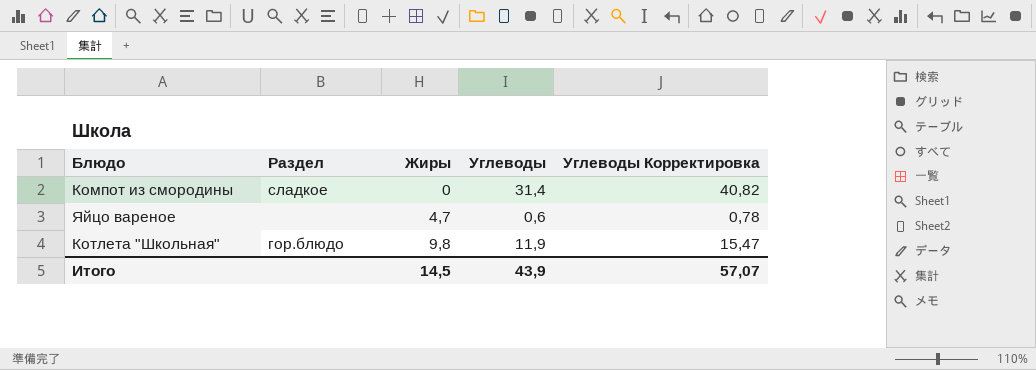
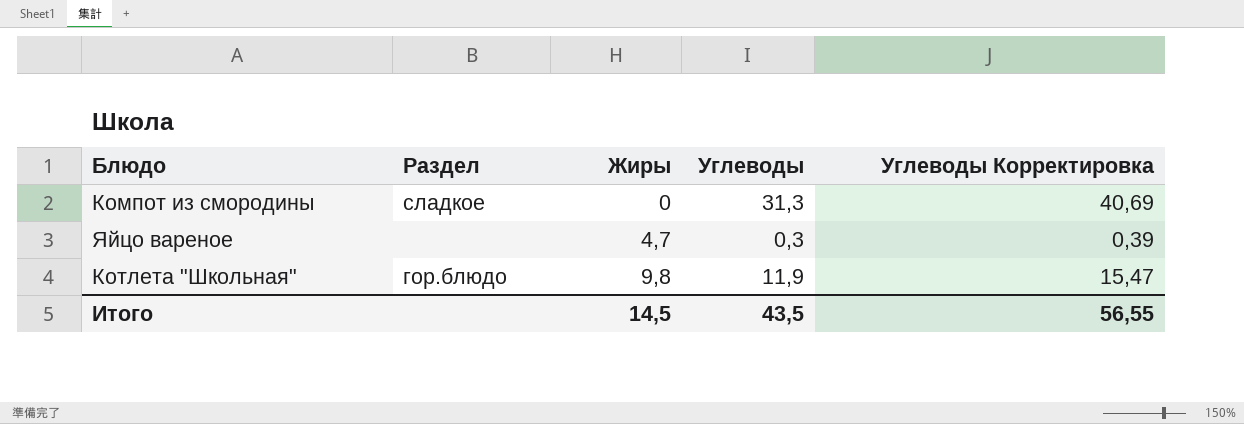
Компот из смородины | Углеводы: 31,4 -> 31,3
Компот из смородины | Углеводы Корректировка: 40,82 -> 40,69
Яйцо вареное | Углеводы: 0,6 -> 0,3
Яйцо вареное | Углеводы Корректировка: 0,78 -> 0,39
Итого | Углеводы: 43,9 -> 43,5
Итого | Углеводы Корректировка: 57,07 -> 56,55

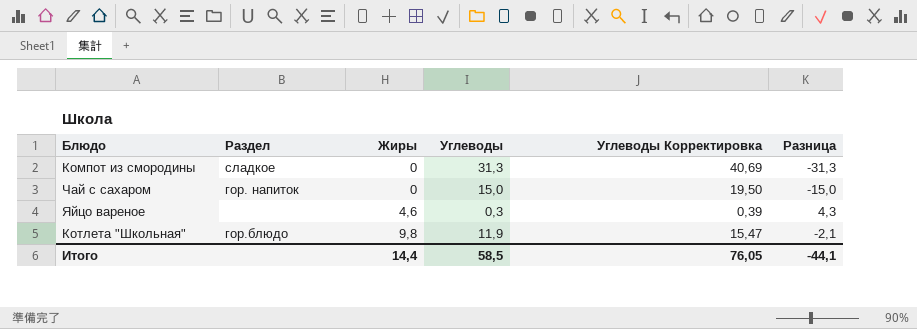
column Разница | formula: none -> [Жиры] - [Углеводы]
row Чай с сахаром: none -> гор. напиток | 0 | 15,0 | 19,50 | -15,0
Яйцо вареное | Жиры: 4,7 -> 4,6
Итого | Жиры: 14,5 -> 14,4
Итого | Углеводы: 43,5 -> 58,5
Итого | Углеводы Корректировка: 56,55 -> 76,05

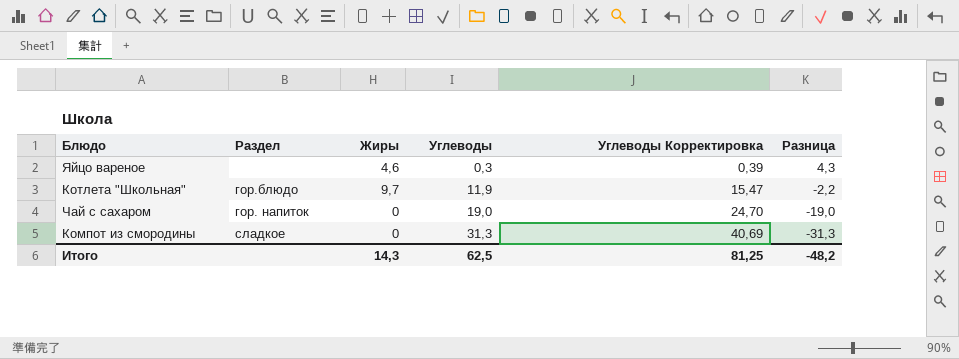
row order: Жиры ascending -> Углеводы ascending
Котлета "Школьная" | Жиры: 9,8 -> 9,7
Котлета "Школьная" | Разница: -2,1 -> -2,2
Чай с сахаром | Углеводы: 15,0 -> 19,0
Чай с сахаром | Углеводы Корректировка: 19,50 -> 24,70
Чай с сахаром | Разница: -15,0 -> -19,0
Итого | Жиры: 14,4 -> 14,3
Итого | Углеводы: 58,5 -> 62,5
Итого | Углеводы Корректировка: 76,05 -> 81,25
Итого | Разница: -44,1 -> -48,2

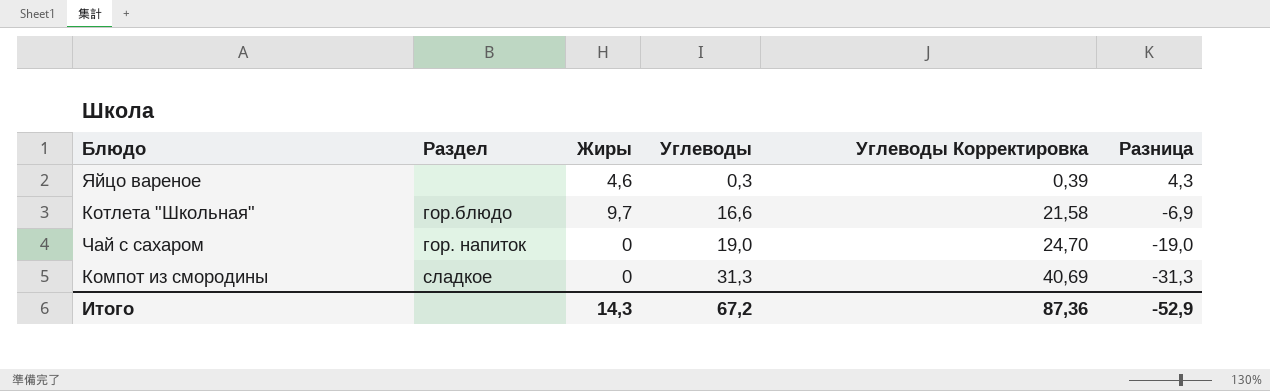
Котлета "Школьная" | Углеводы: 11,9 -> 16,6
Котлета "Школьная" | Углеводы Корректировка: 15,47 -> 21,58
Котлета "Школьная" | Разница: -2,2 -> -6,9
Итого | Углеводы: 62,5 -> 67,2
Итого | Углеводы Корректировка: 81,25 -> 87,36
Итого | Разница: -48,2 -> -52,9

